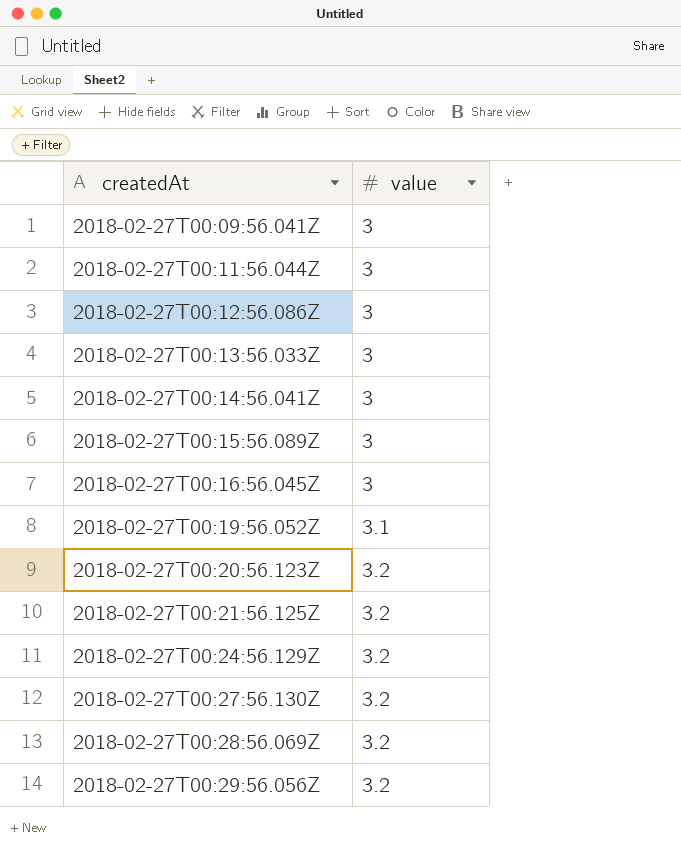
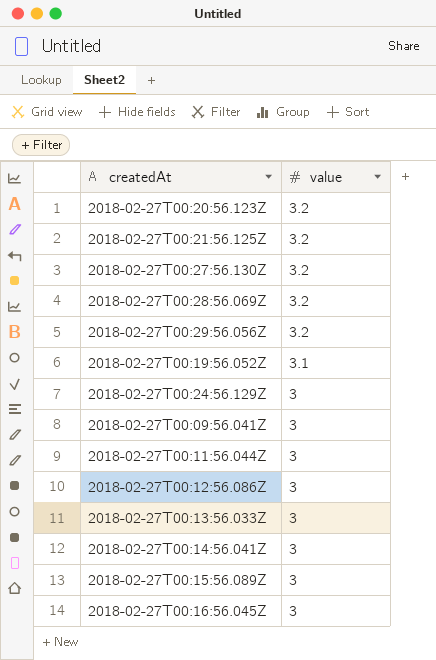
row order: createdAt ascending -> value descending
2018-02-27T00:24:56.129Z | value: 3.2 -> 3

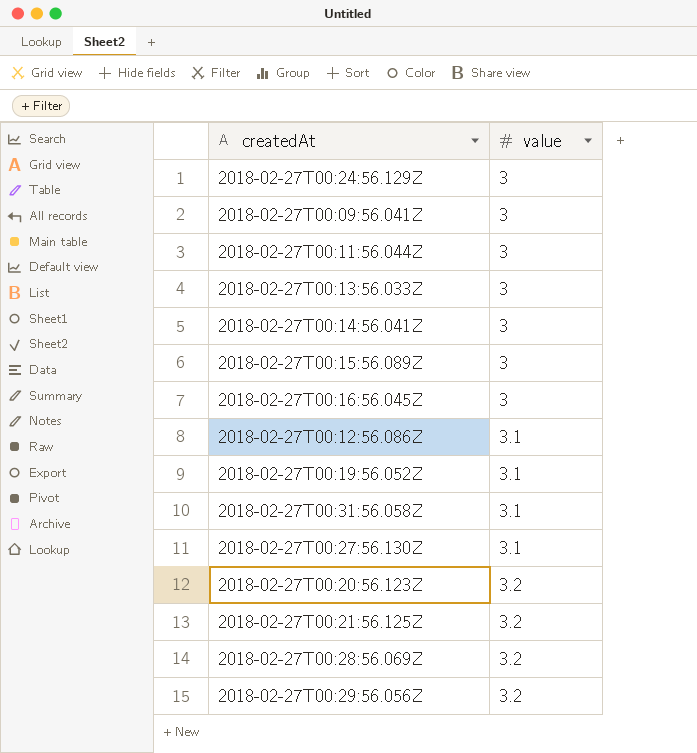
row order: value descending -> value ascending
2018-02-27T00:12:56.086Z | value: 3 -> 3.1
row 2018-02-27T00:31:56.058Z: none -> 3.1
2018-02-27T00:27:56.130Z | value: 3.2 -> 3.1

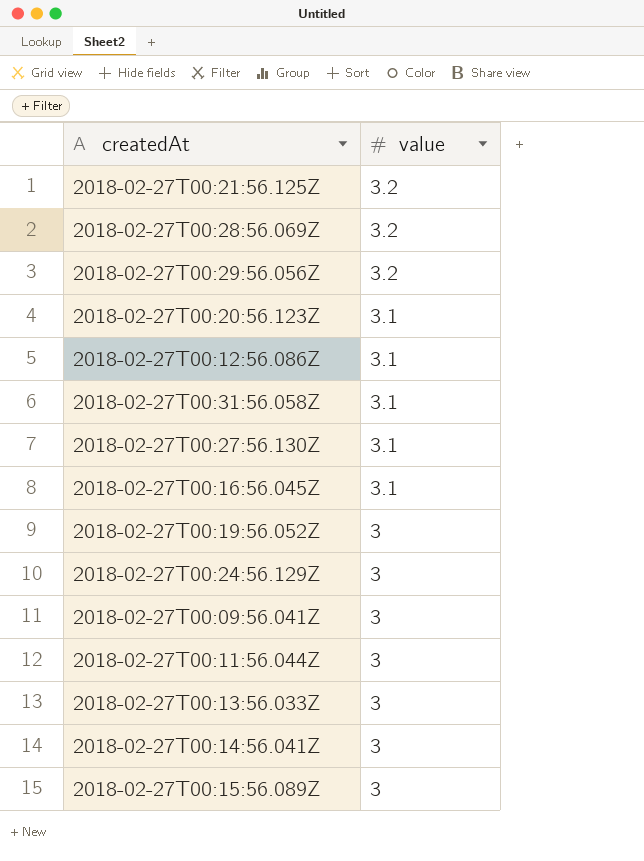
row order: value ascending -> value descending
2018-02-27T00:20:56.123Z | value: 3.2 -> 3.1
2018-02-27T00:16:56.045Z | value: 3 -> 3.1
2018-02-27T00:19:56.052Z | value: 3.1 -> 3

